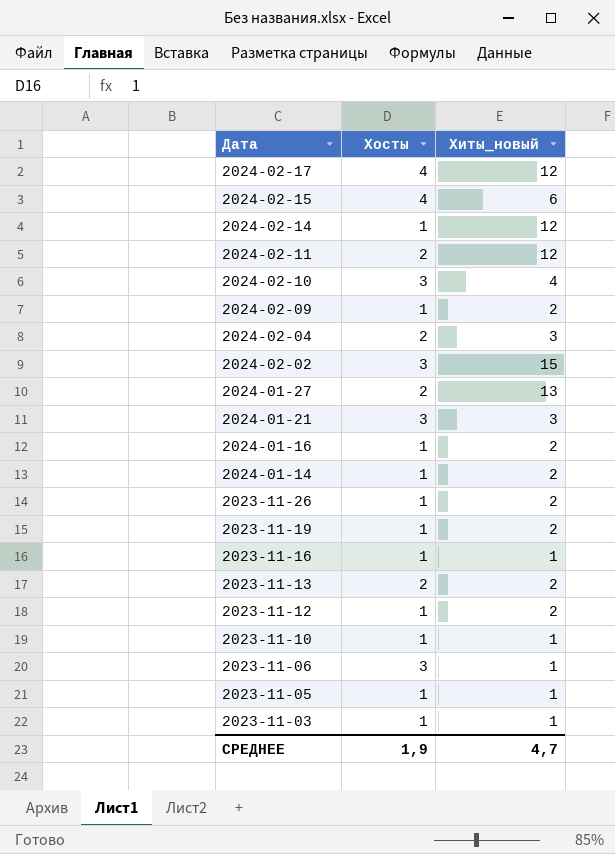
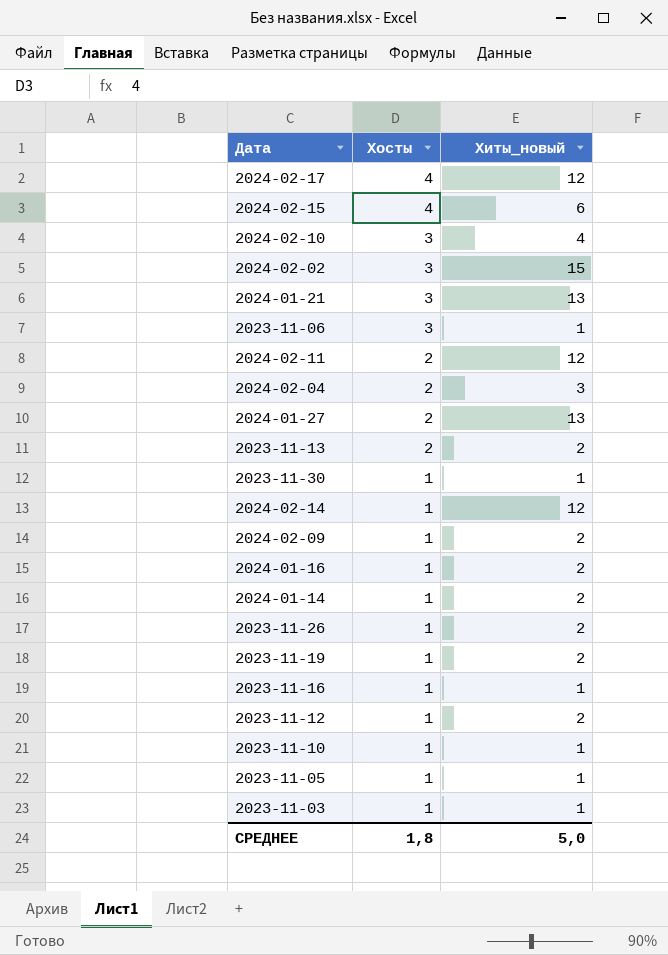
row order: Дата descending -> Хосты descending
2024-01-21 | Хиты_новый: 3 -> 13
row 2023-11-30: none -> 1 | 1
СРЕДНЕЕ | Хосты: 1,9 -> 1,8
СРЕДНЕЕ | Хиты_новый: 4,7 -> 5,0

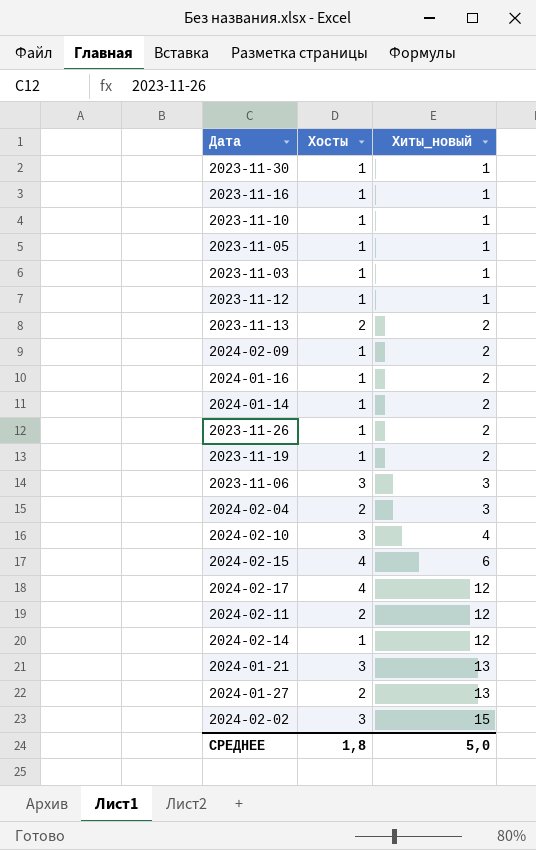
row order: Хосты descending -> Хиты_новый ascending
2023-11-12 | Хиты_новый: 2 -> 1
2023-11-06 | Хиты_новый: 1 -> 3

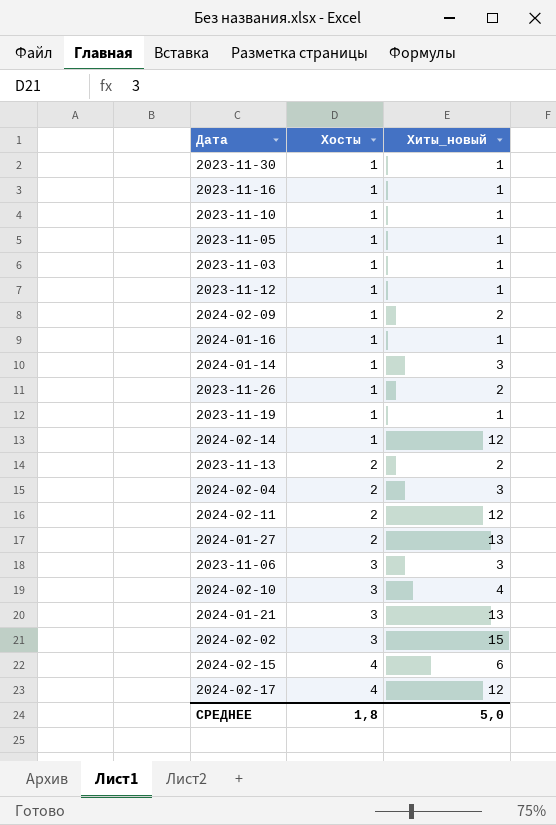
row order: Хиты_новый ascending -> Хосты ascending
2024-01-16 | Хиты_новый: 2 -> 1
2024-01-14 | Хиты_новый: 2 -> 3
2023-11-19 | Хиты_новый: 2 -> 1

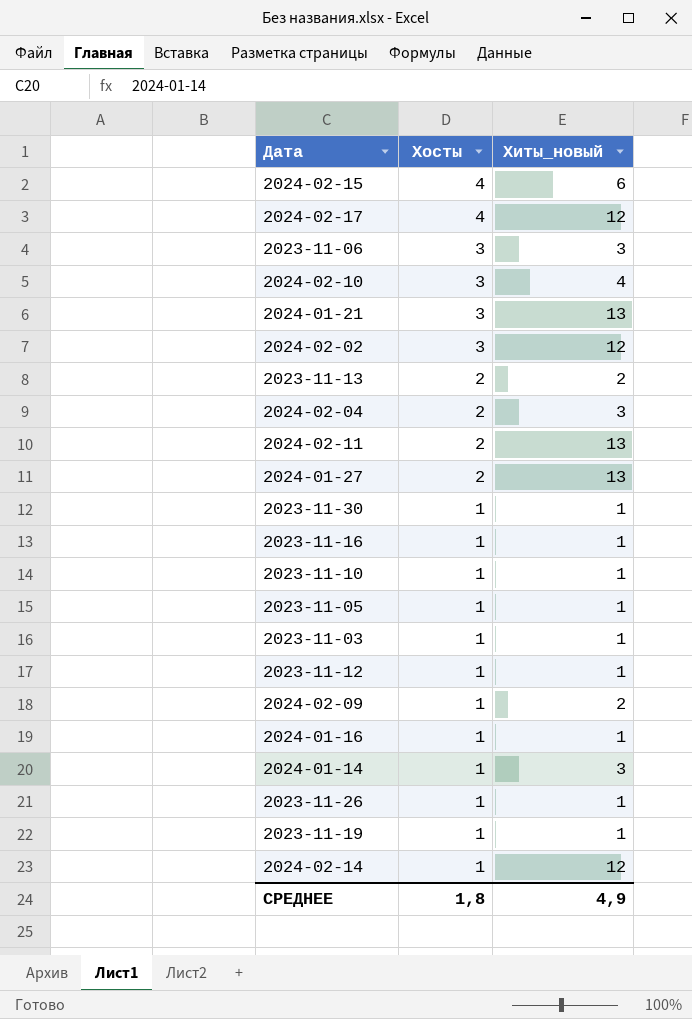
row order: Хосты ascending -> Хосты descending
2024-02-02 | Хиты_новый: 15 -> 12
2024-02-11 | Хиты_новый: 12 -> 13
2023-11-26 | Хиты_новый: 2 -> 1
СРЕДНЕЕ | Хиты_новый: 5,0 -> 4,9

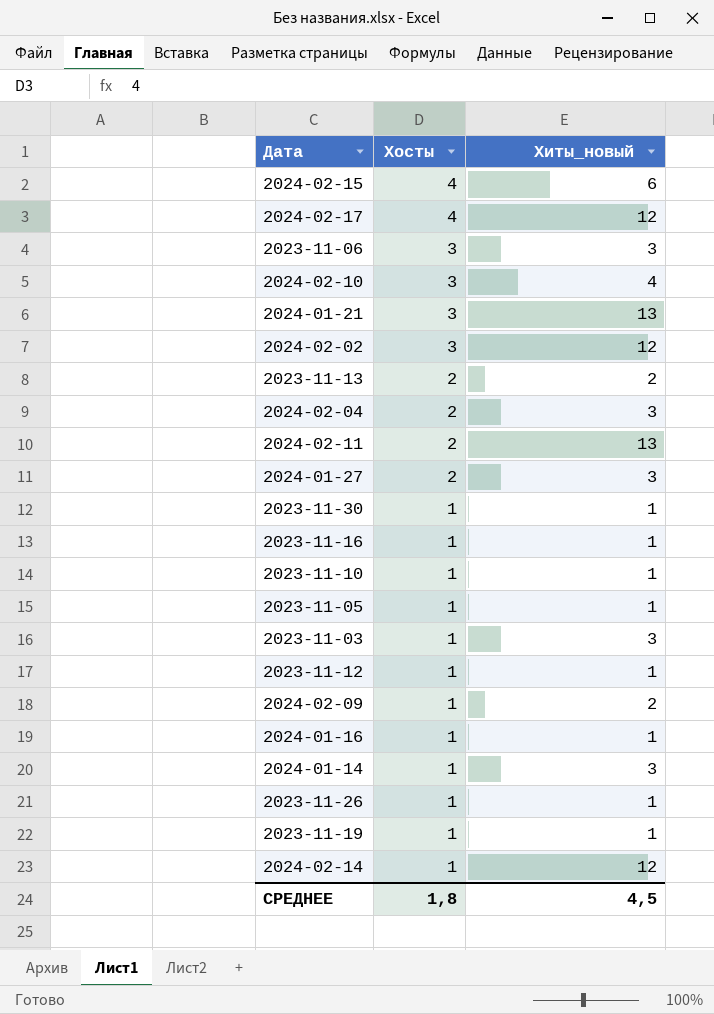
2024-01-27 | Хиты_новый: 13 -> 3
2023-11-03 | Хиты_новый: 1 -> 3
СРЕДНЕЕ | Хиты_новый: 4,9 -> 4,5

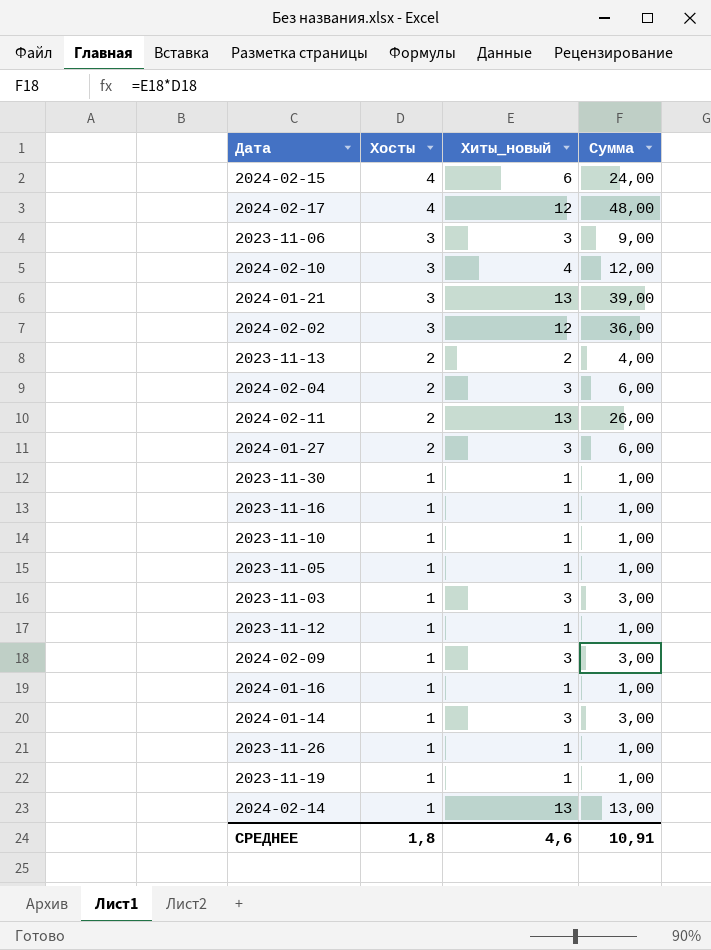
column Сумма | formula: none -> [Хосты] * [Хиты_новый]
2024-02-09 | Хиты_новый: 2 -> 3
2024-02-14 | Хиты_новый: 12 -> 13
СРЕДНЕЕ | Хиты_новый: 4,5 -> 4,6

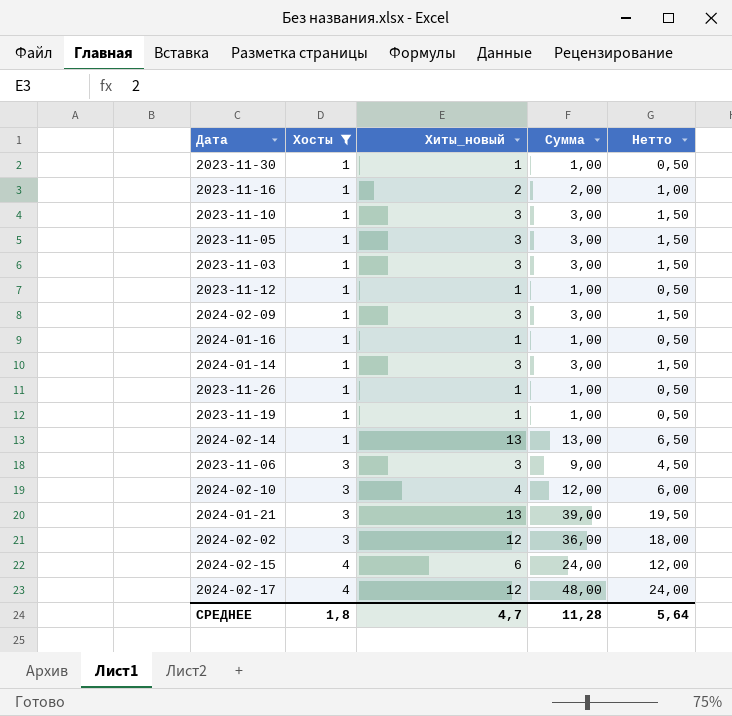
filter: none -> Хосты != 2
row order: Хосты descending -> Хосты ascending
column Нетто | formula: none -> [Сумма] * 0,5
2023-11-16 | Хиты_новый: 1 -> 2
2023-11-16 | Сумма: 1,00 -> 2,00
2023-11-10 | Хиты_новый: 1 -> 3
2023-11-10 | Сумма: 1,00 -> 3,00
2023-11-05 | Хиты_новый: 1 -> 3
2023-11-05 | Сумма: 1,00 -> 3,00
СРЕДНЕЕ | Хиты_новый: 4,6 -> 4,7
СРЕДНЕЕ | Сумма: 10,91 -> 11,28

